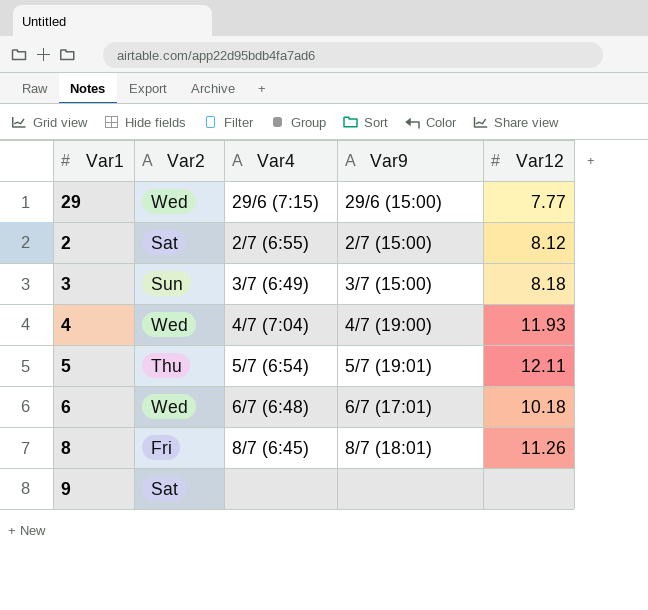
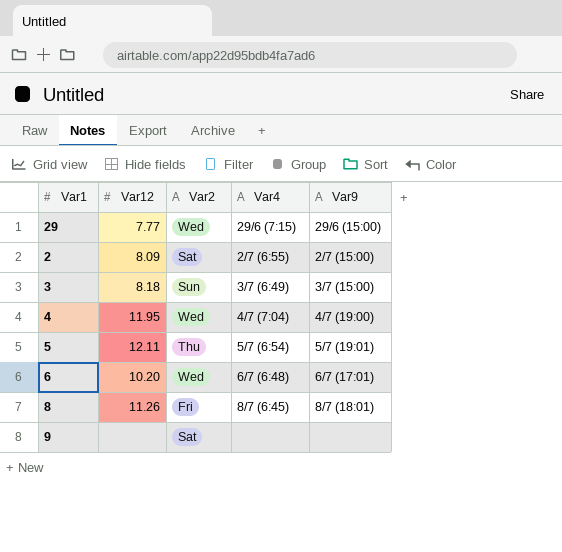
column Var12 | position: 5 -> 2
2 | Var12: 8.12 -> 8.09
4 | Var12: 11.93 -> 11.95
6 | Var12: 10.18 -> 10.20

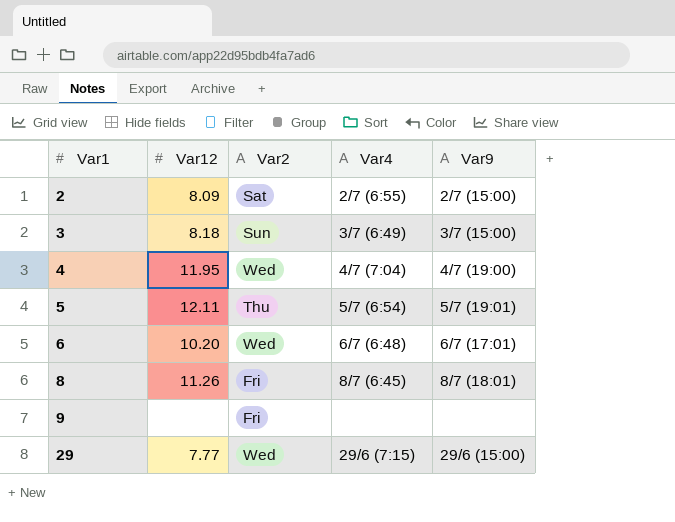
row order: none -> Var1 ascending
9 | Var2: Sat -> Fri

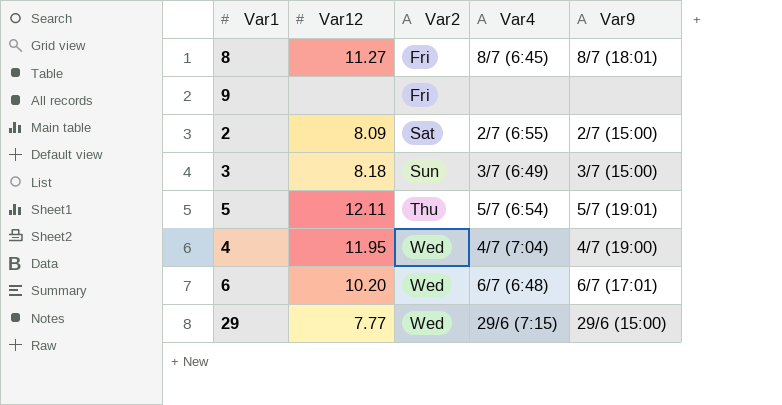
row order: Var1 ascending -> Var2 ascending
8 | Var12: 11.26 -> 11.27

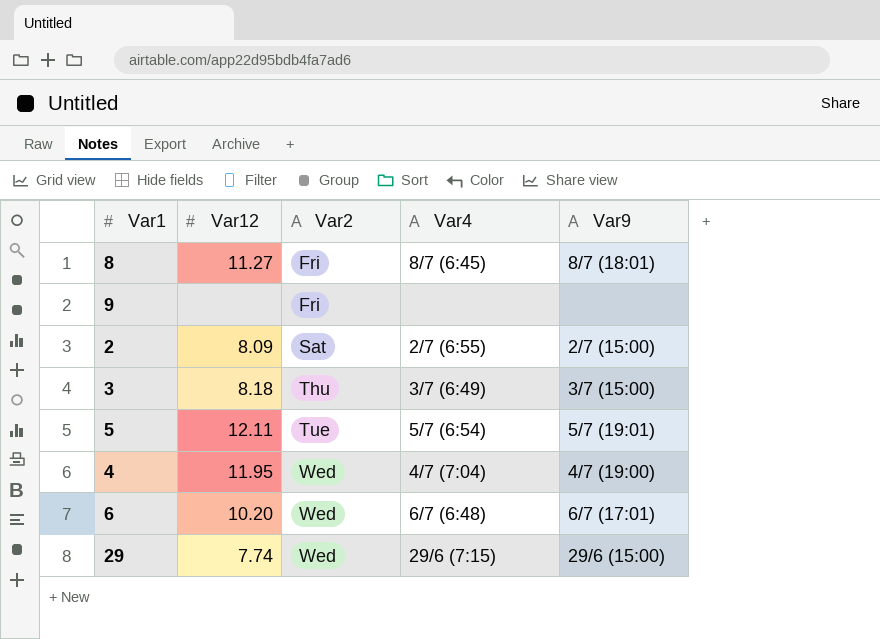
3 | Var2: Sun -> Thu
5 | Var2: Thu -> Tue
29 | Var12: 7.77 -> 7.74

